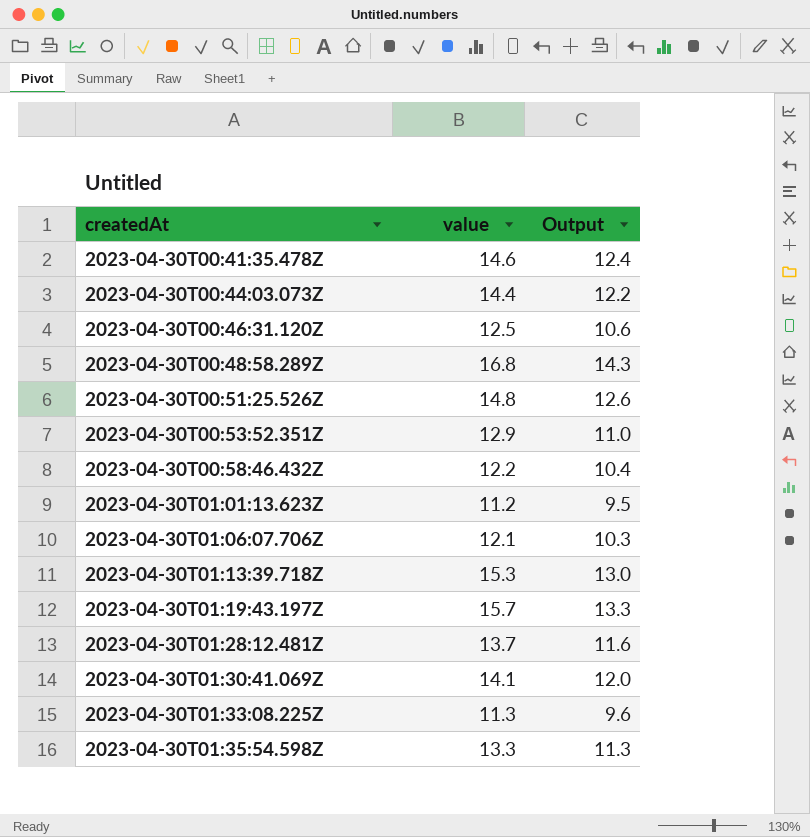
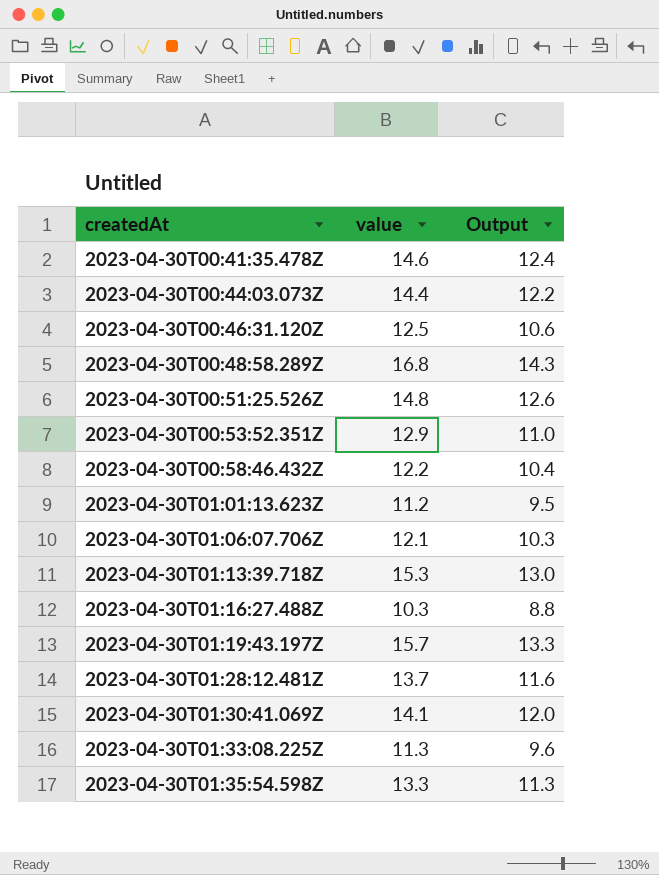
row 2023-04-30T01:16:27.488Z: none -> 10.3 | 8.8

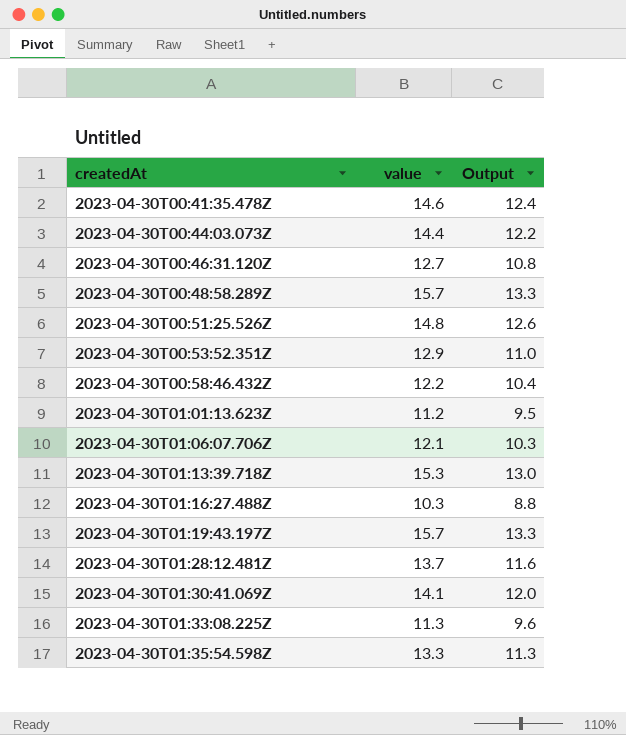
2023-04-30T00:46:31.120Z | value: 12.5 -> 12.7
2023-04-30T00:46:31.120Z | Output: 10.6 -> 10.8
2023-04-30T00:48:58.289Z | value: 16.8 -> 15.7
2023-04-30T00:48:58.289Z | Output: 14.3 -> 13.3

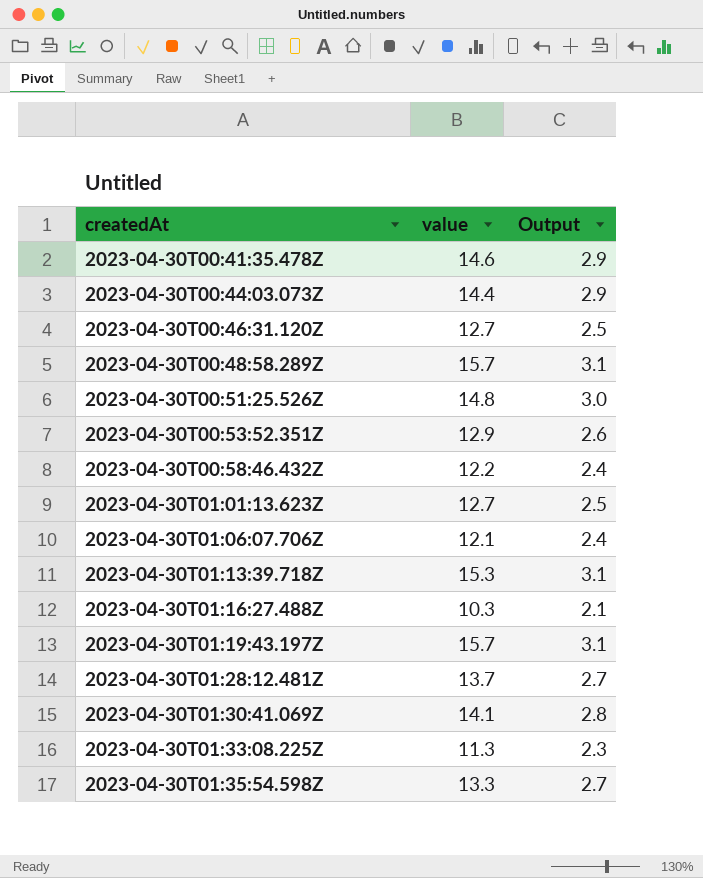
column Output | formula: [value] * 0.85 -> [value] * 0.2
2023-04-30T01:01:13.623Z | value: 11.2 -> 12.7

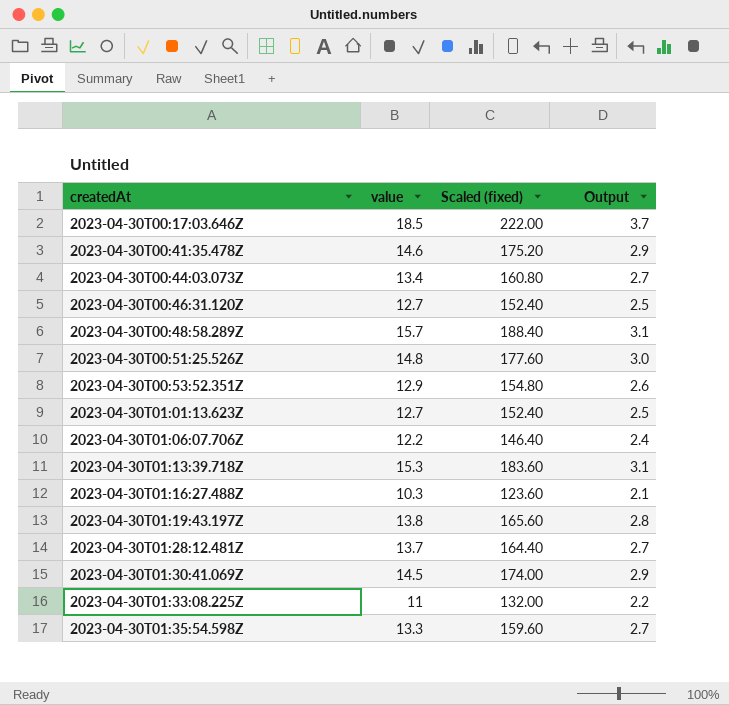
column Scaled (fixed) | formula: none -> [value] * 12
row 2023-04-30T00:58:46.432Z: 12.2 | 2.4 -> none
row 2023-04-30T00:17:03.646Z: none -> 18.5 | 222.00 | 3.7
2023-04-30T00:44:03.073Z | value: 14.4 -> 13.4
2023-04-30T00:44:03.073Z | Output: 2.9 -> 2.7
2023-04-30T01:06:07.706Z | value: 12.1 -> 12.2
2023-04-30T01:19:43.197Z | value: 15.7 -> 13.8
2023-04-30T01:19:43.197Z | Output: 3.1 -> 2.8
2023-04-30T01:30:41.069Z | value: 14.1 -> 14.5
2023-04-30T01:30:41.069Z | Output: 2.8 -> 2.9
2023-04-30T01:33:08.225Z | value: 11.3 -> 11
2023-04-30T01:33:08.225Z | Output: 2.3 -> 2.2

